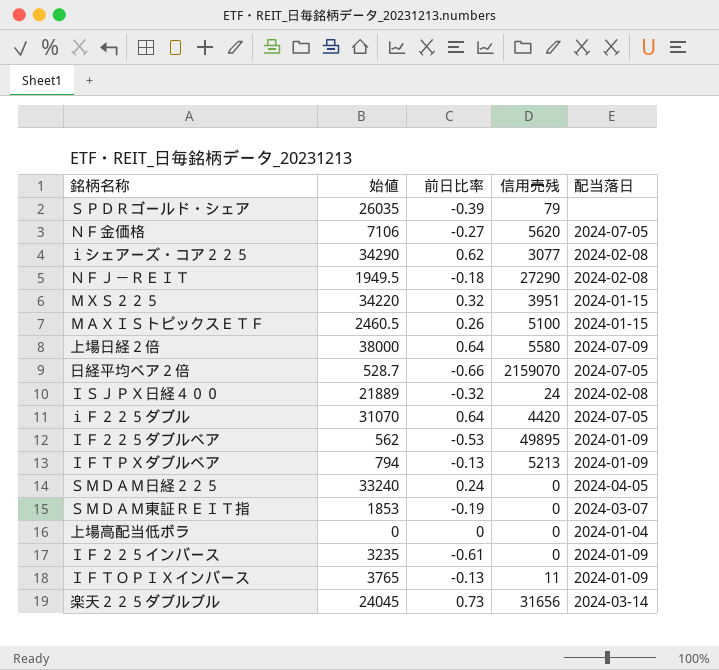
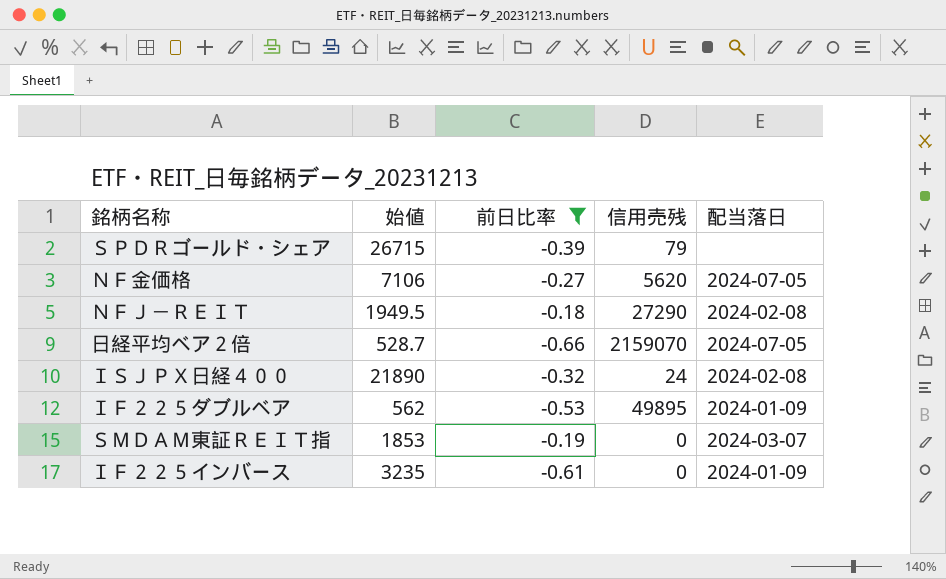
filter: none -> 前日比率 <= -0.18
ＳＰＤＲゴールド・シェア | 始値: 26035 -> 26715
ＩＳＪＰＸ日経４００ | 始値: 21889 -> 21890

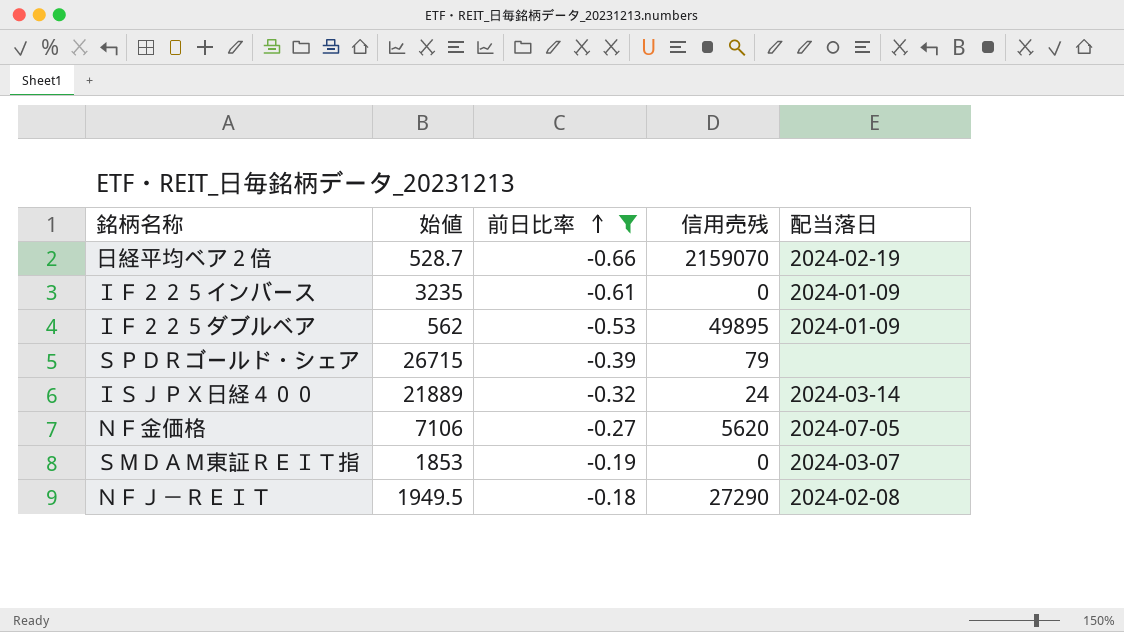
row order: none -> 前日比率 ascending
日経平均ベア２倍 | 配当落日: 2024-07-05 -> 2024-02-19
ＩＳＪＰＸ日経４００ | 始値: 21890 -> 21889
ＩＳＪＰＸ日経４００ | 配当落日: 2024-02-08 -> 2024-03-14

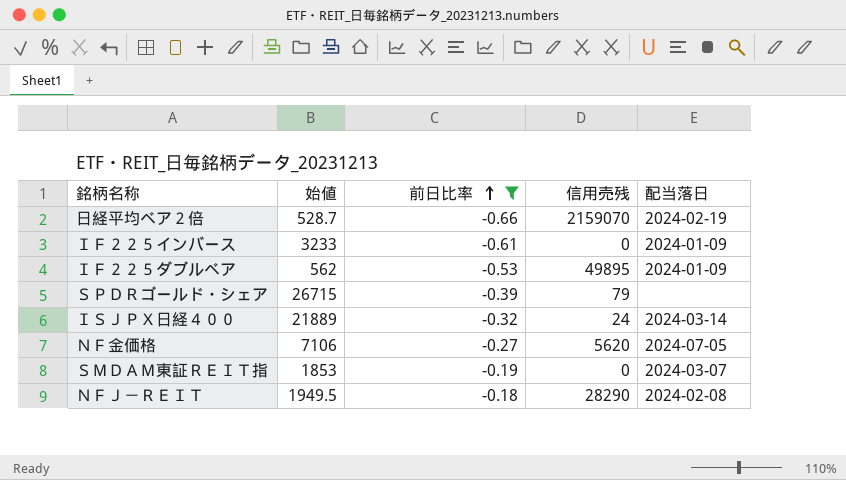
ＩＦ２２５インバース | 始値: 3235 -> 3233
ＮＦＪ－ＲＥＩＴ | 信用売残: 27290 -> 28290

